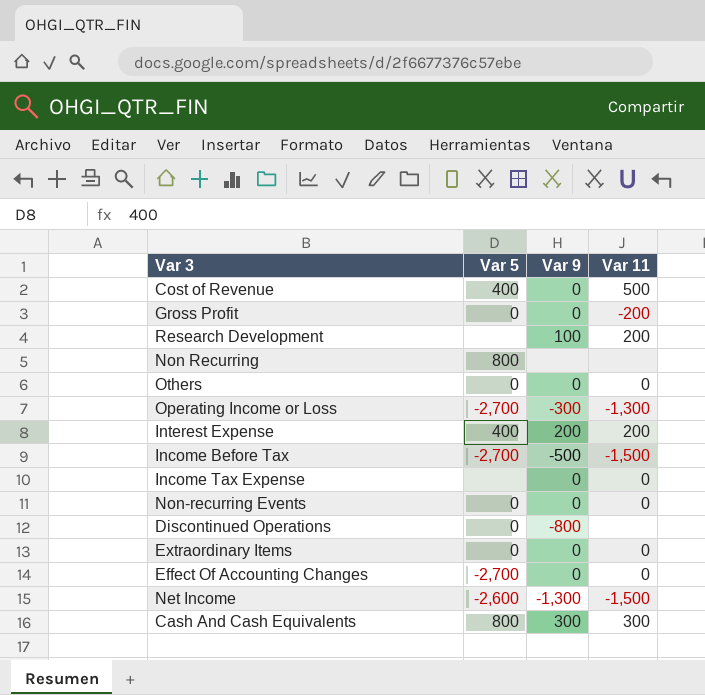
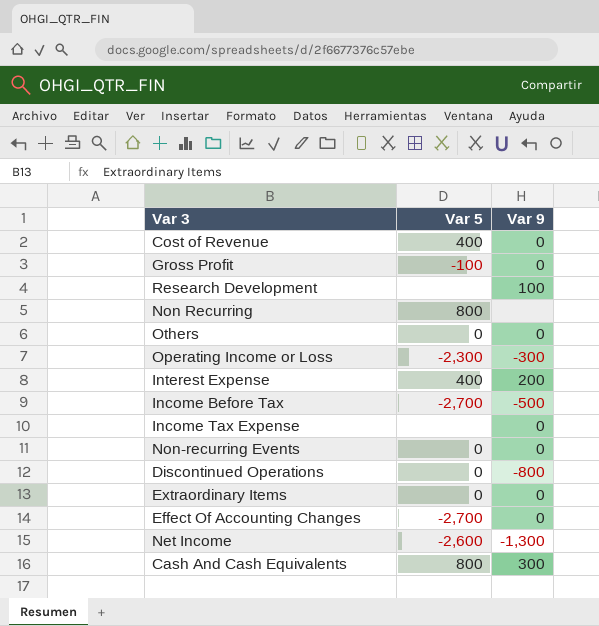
column Var 11 | position: 4 -> none
Gross Profit | Var 5: 0 -> -100
Operating Income or Loss | Var 5: -2,700 -> -2,300

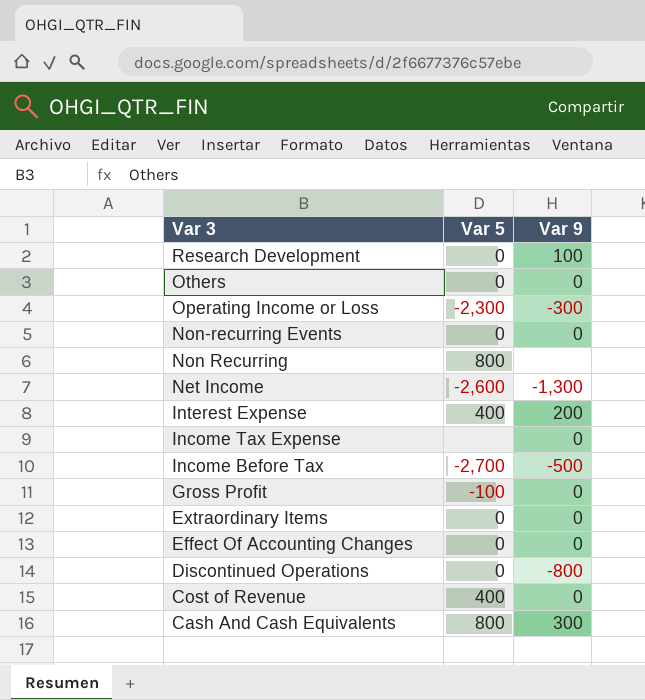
row order: none -> Var 3 descending
Research Development | Var 5: none -> 0
Effect Of Accounting Changes | Var 5: -2,700 -> 0

